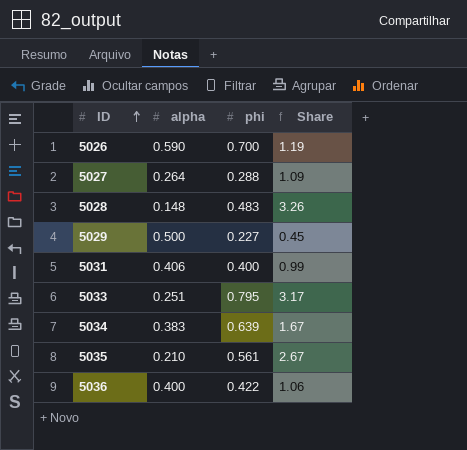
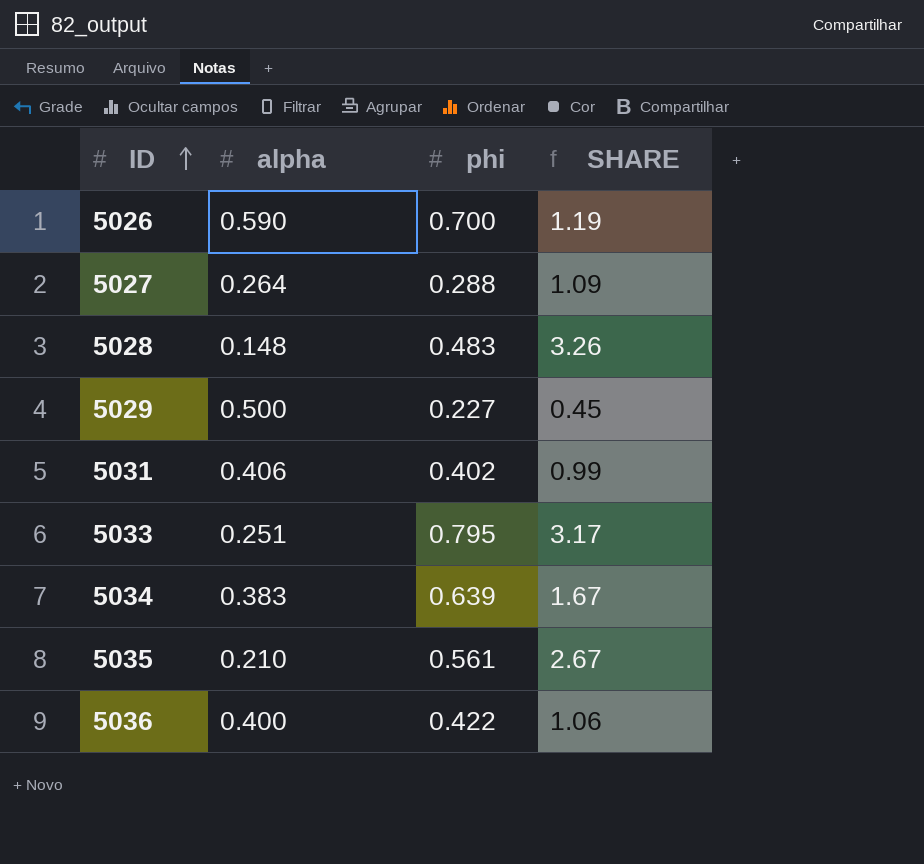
column name: Share -> SHARE
5031 | phi: 0.400 -> 0.402

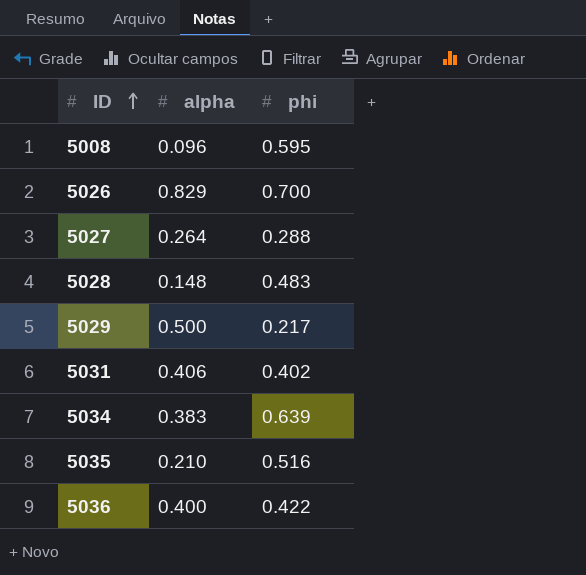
column SHARE | formula: [phi] / [alpha] -> none
row 5033: 0.251 | 0.795 | 3.17 -> none
row 5008: none -> 0.096 | 0.595
5026 | alpha: 0.590 -> 0.829
5029 | phi: 0.227 -> 0.217
5035 | phi: 0.561 -> 0.516

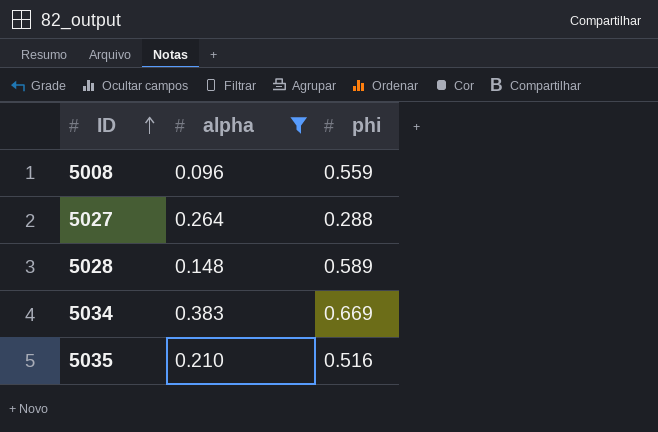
filter: none -> alpha <= 0.383
5008 | phi: 0.595 -> 0.559
5028 | phi: 0.483 -> 0.589
5034 | phi: 0.639 -> 0.669

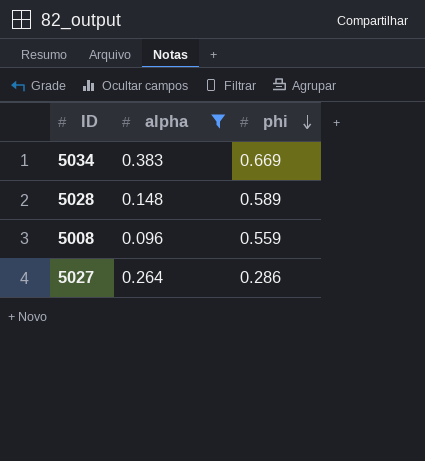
row order: ID ascending -> phi descending
row 5035: 0.210 | 0.516 -> none
5027 | phi: 0.288 -> 0.286

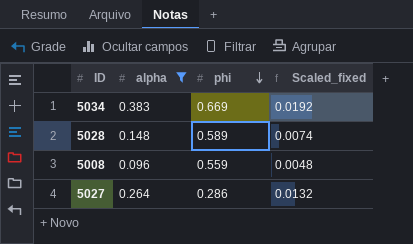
column Scaled_fixed | formula: none -> [alpha] * 0.05

